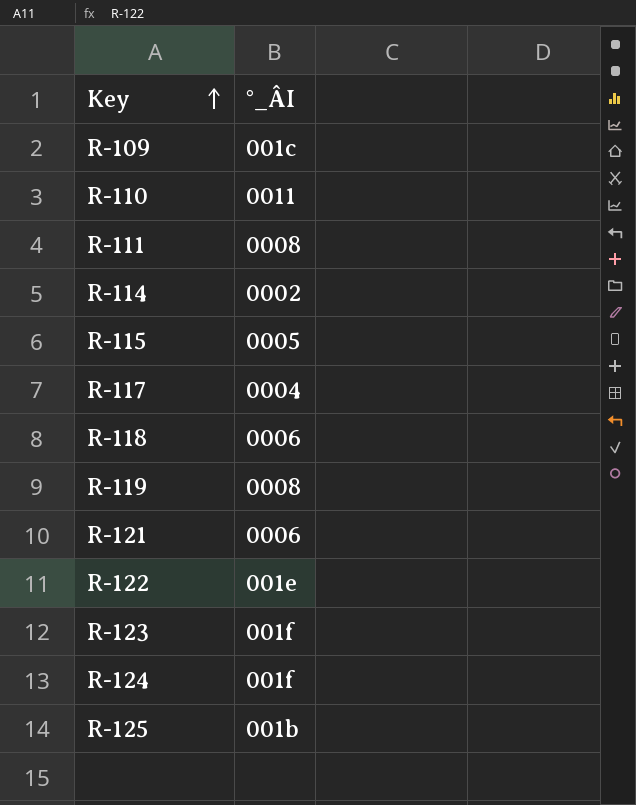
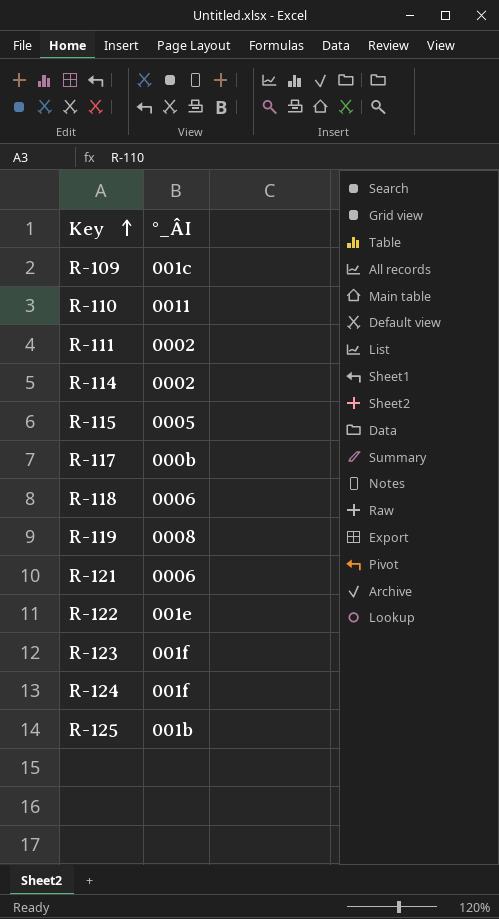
R-111 | °_ÂI: 0008 -> 0002
R-117 | °_ÂI: 0004 -> 000b

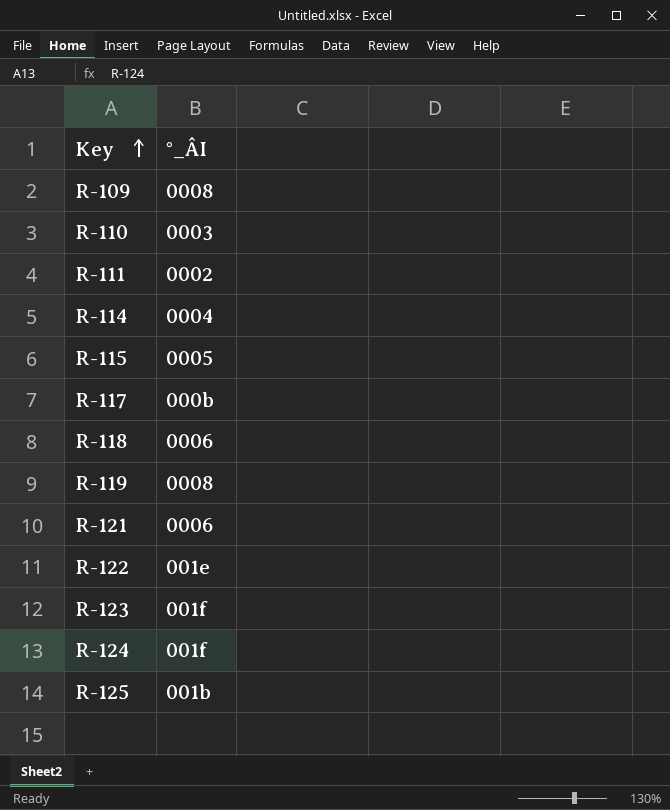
R-109 | °_ÂI: 001c -> 0008
R-110 | °_ÂI: 0011 -> 0003
R-114 | °_ÂI: 0002 -> 0004

